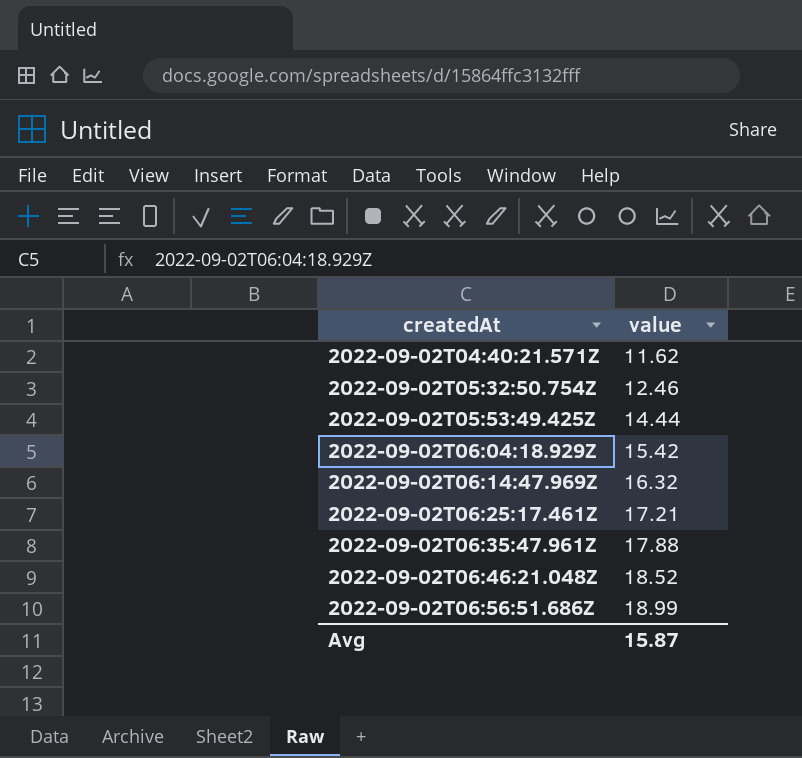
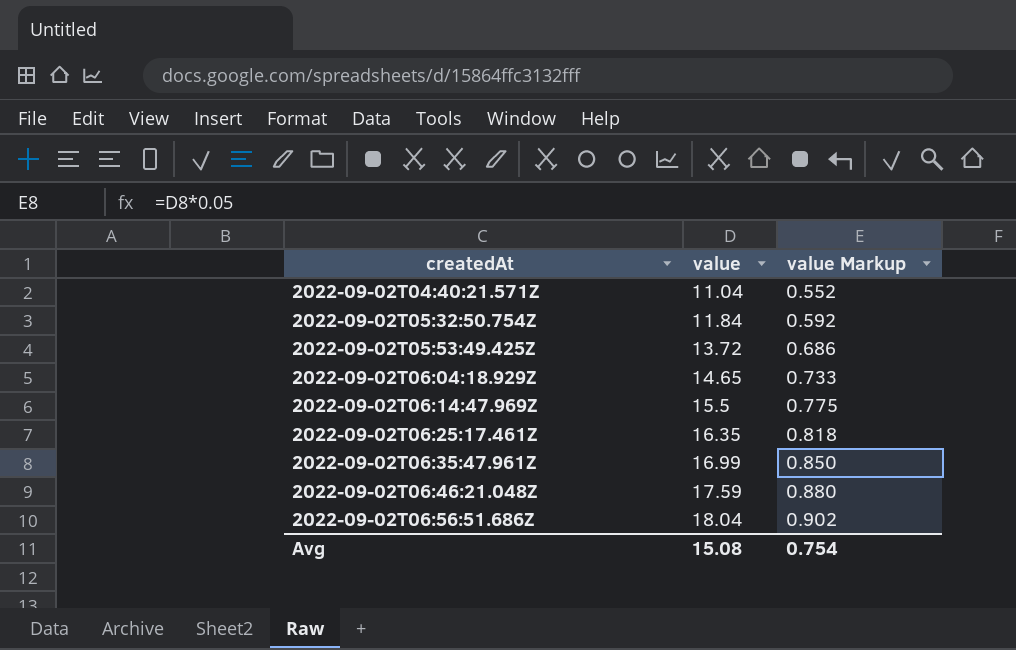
column value Markup | formula: none -> [value] * 0.05
2022-09-02T04:40:21.571Z | value: 11.62 -> 11.04
2022-09-02T05:32:50.754Z | value: 12.46 -> 11.84
2022-09-02T05:53:49.425Z | value: 14.44 -> 13.72
2022-09-02T06:04:18.929Z | value: 15.42 -> 14.65
2022-09-02T06:14:47.969Z | value: 16.32 -> 15.5
2022-09-02T06:25:17.461Z | value: 17.21 -> 16.35
2022-09-02T06:35:47.961Z | value: 17.88 -> 16.99
2022-09-02T06:46:21.048Z | value: 18.52 -> 17.59
2022-09-02T06:56:51.686Z | value: 18.99 -> 18.04
Avg | value: 15.87 -> 15.08

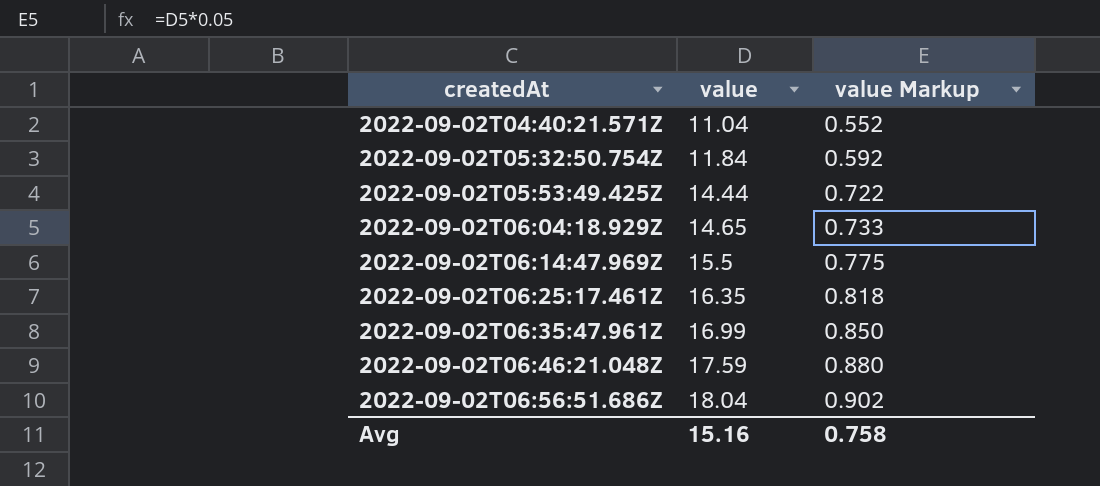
2022-09-02T05:53:49.425Z | value: 13.72 -> 14.44
2022-09-02T05:53:49.425Z | value Markup: 0.686 -> 0.722
Avg | value: 15.08 -> 15.16
Avg | value Markup: 0.754 -> 0.758

